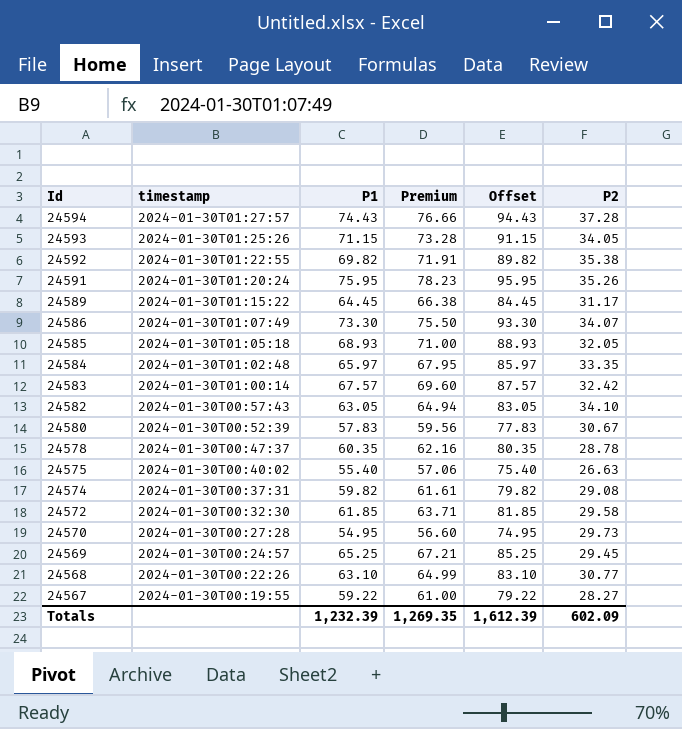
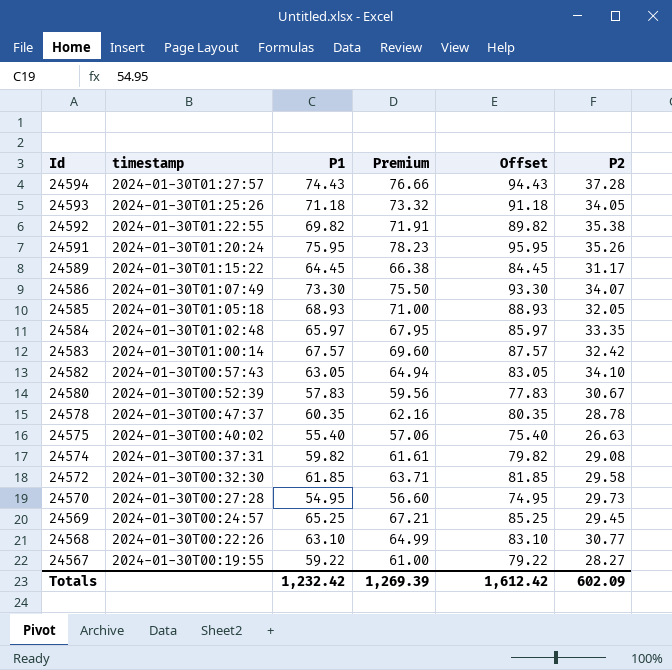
24593 | P1: 71.15 -> 71.18
24593 | Premium: 73.28 -> 73.32
24593 | Offset: 91.15 -> 91.18
Totals | P1: 1,232.39 -> 1,232.42
Totals | Premium: 1,269.35 -> 1,269.39
Totals | Offset: 1,612.39 -> 1,612.42

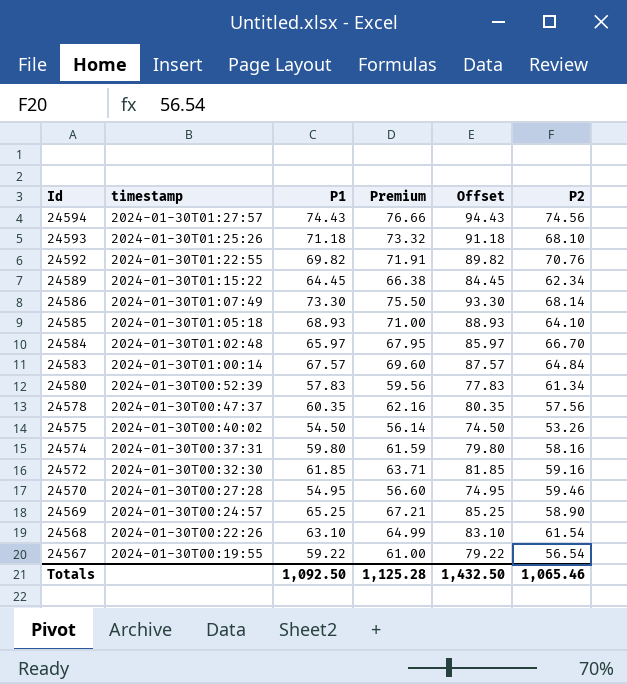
row 24591: 2024-01-30T01:20:24 | 75.95 | 78.23 | 95.95 | 35.26 -> none
row 24582: 2024-01-30T00:57:43 | 63.05 | 64.94 | 83.05 | 34.10 -> none
24594 | P2: 37.28 -> 74.56
24593 | P2: 34.05 -> 68.10
24592 | P2: 35.38 -> 70.76
24589 | P2: 31.17 -> 62.34
24586 | P2: 34.07 -> 68.14
24585 | P2: 32.05 -> 64.10
24584 | P2: 33.35 -> 66.70
24583 | P2: 32.42 -> 64.84
24580 | P2: 30.67 -> 61.34
24578 | P2: 28.78 -> 57.56
24575 | P1: 55.40 -> 54.50
24575 | Premium: 57.06 -> 56.14
24575 | Offset: 75.40 -> 74.50
24575 | P2: 26.63 -> 53.26
24574 | P1: 59.82 -> 59.80
24574 | Premium: 61.61 -> 61.59
24574 | Offset: 79.82 -> 79.80
24574 | P2: 29.08 -> 58.16
24572 | P2: 29.58 -> 59.16
24570 | P2: 29.73 -> 59.46
24569 | P2: 29.45 -> 58.90
24568 | P2: 30.77 -> 61.54
24567 | P2: 28.27 -> 56.54
Totals | P1: 1,232.42 -> 1,092.50
Totals | Premium: 1,269.39 -> 1,125.28
Totals | Offset: 1,612.42 -> 1,432.50
Totals | P2: 602.09 -> 1,065.46

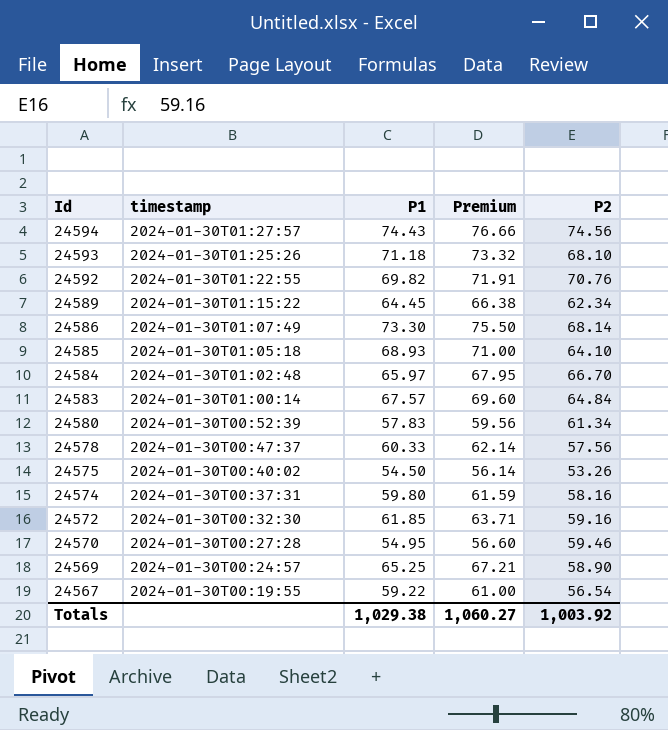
column Offset | formula: [P1] + 20 -> none
row 24568: 2024-01-30T00:22:26 | 63.10 | 64.99 | 83.10 | 61.54 -> none
24578 | P1: 60.35 -> 60.33
24578 | Premium: 62.16 -> 62.14
Totals | P1: 1,092.50 -> 1,029.38
Totals | Premium: 1,125.28 -> 1,060.27
Totals | P2: 1,065.46 -> 1,003.92

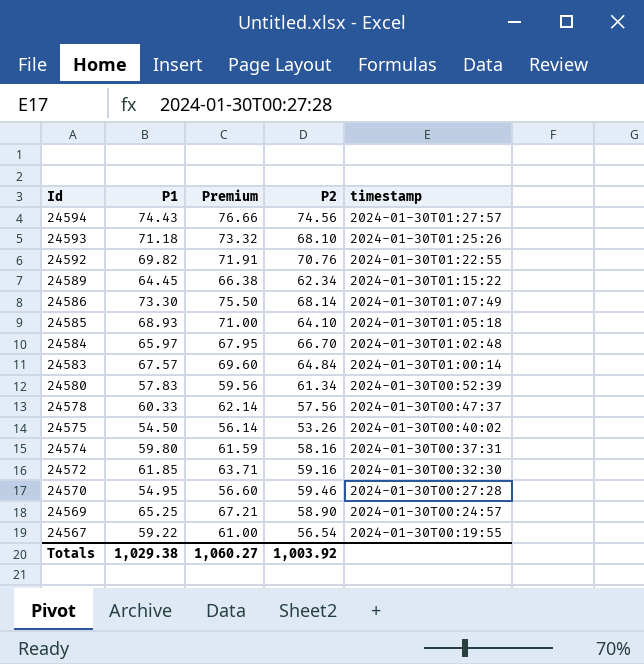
column timestamp | position: 2 -> 5

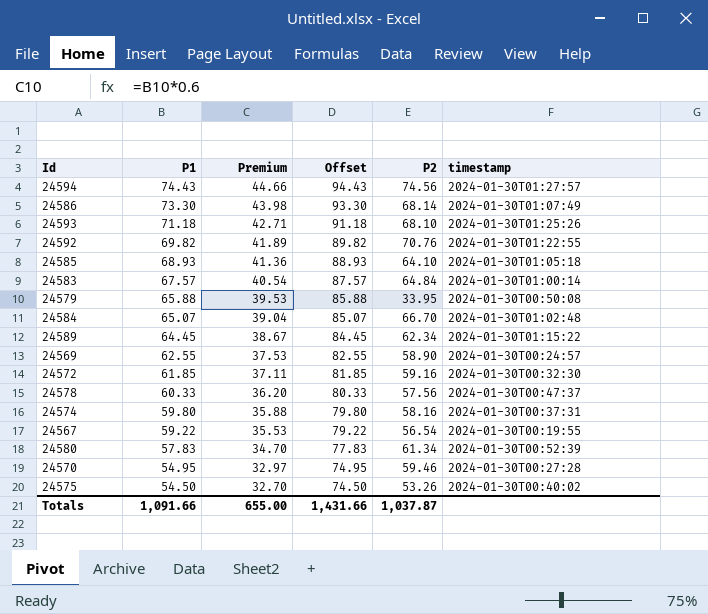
row order: Id descending -> P1 descending
column Premium | formula: [P1] * 1.03 -> [P1] * 0.6
column Offset | formula: none -> [P1] + 20
row 24579: none -> 65.88 | 39.53 | 85.88 | 33.95 | 2024-01-30T00:50:08
24584 | P1: 65.97 -> 65.07
24569 | P1: 65.25 -> 62.55
Totals | P1: 1,029.38 -> 1,091.66
Totals | Premium: 1,060.27 -> 655.00
Totals | P2: 1,003.92 -> 1,037.87

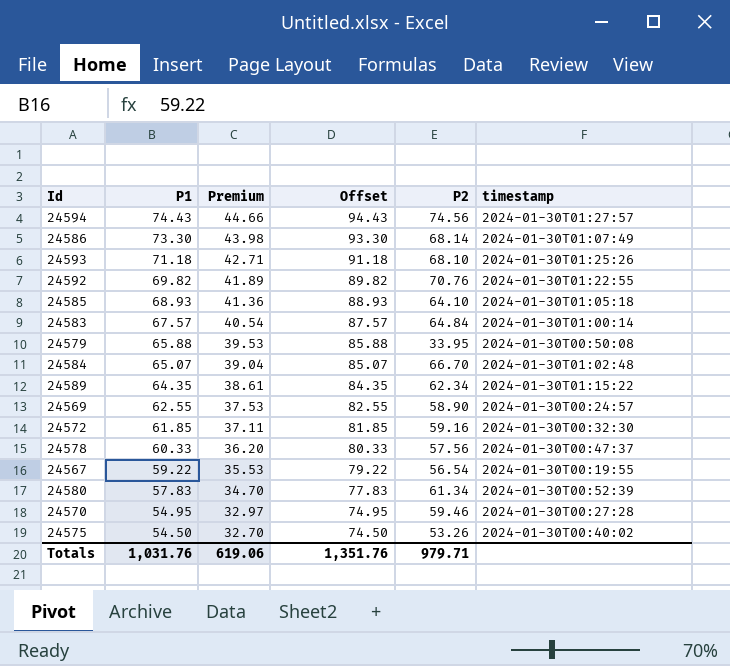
row 24574: 59.80 | 35.88 | 79.80 | 58.16 | 2024-01-30T00:37:31 -> none
24589 | P1: 64.45 -> 64.35
24589 | Premium: 38.67 -> 38.61
24589 | Offset: 84.45 -> 84.35
Totals | P1: 1,091.66 -> 1,031.76
Totals | Premium: 655.00 -> 619.06
Totals | Offset: 1,431.66 -> 1,351.76
Totals | P2: 1,037.87 -> 979.71

